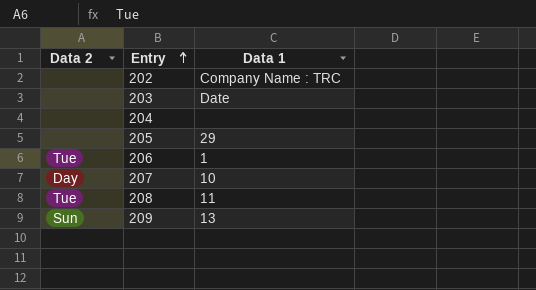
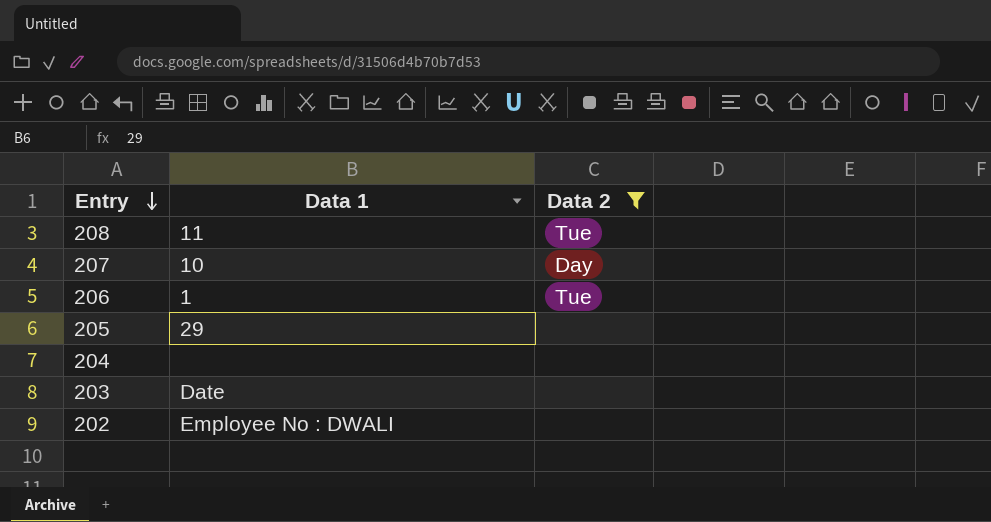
filter: none -> Data 2 != Sun
row order: Entry ascending -> Entry descending
column Data 2 | position: 1 -> 3
202 | Data 1: Company Name : TRC -> Employee No : DWALI

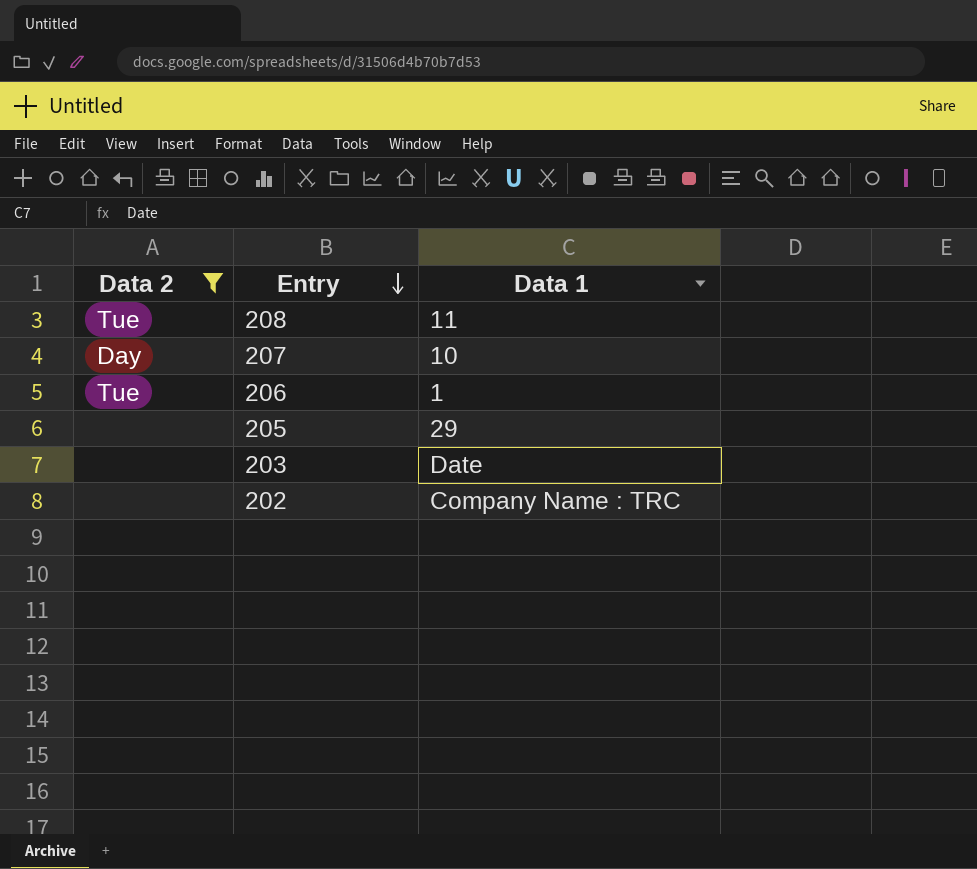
column Data 2 | position: 3 -> 1
row 204: none | none -> none
202 | Data 1: Employee No : DWALI -> Company Name : TRC

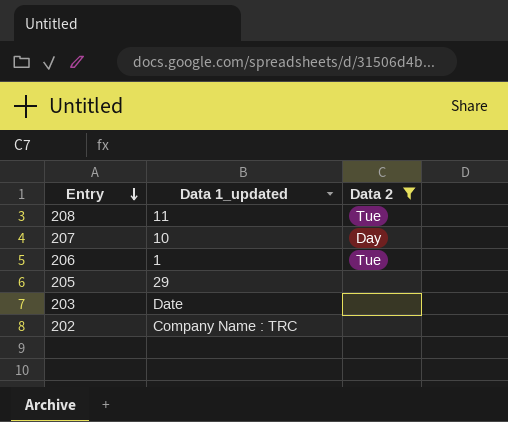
column name: Data 1 -> Data 1_updated
column Data 2 | position: 1 -> 3

